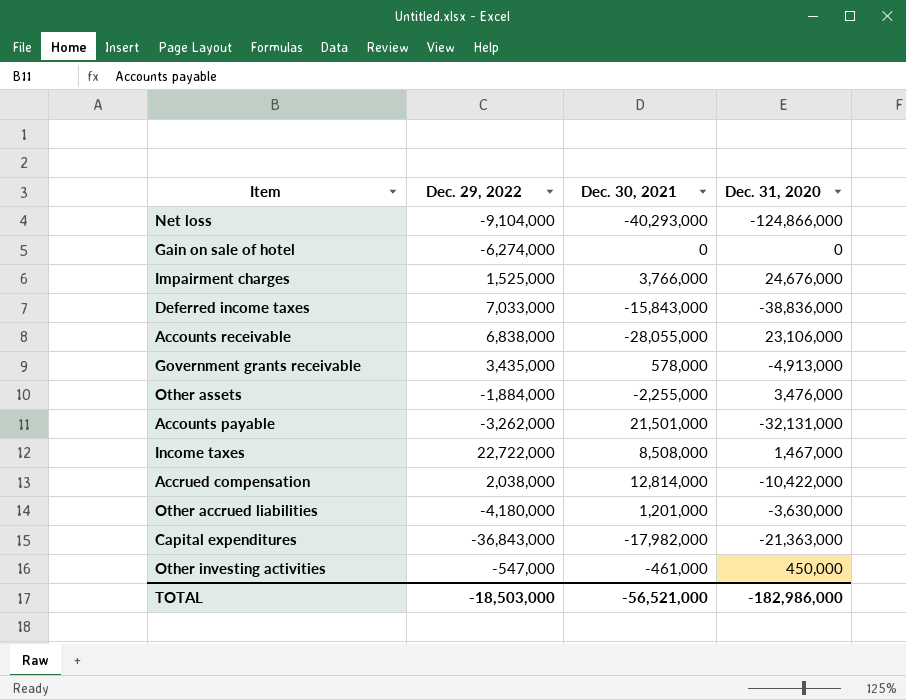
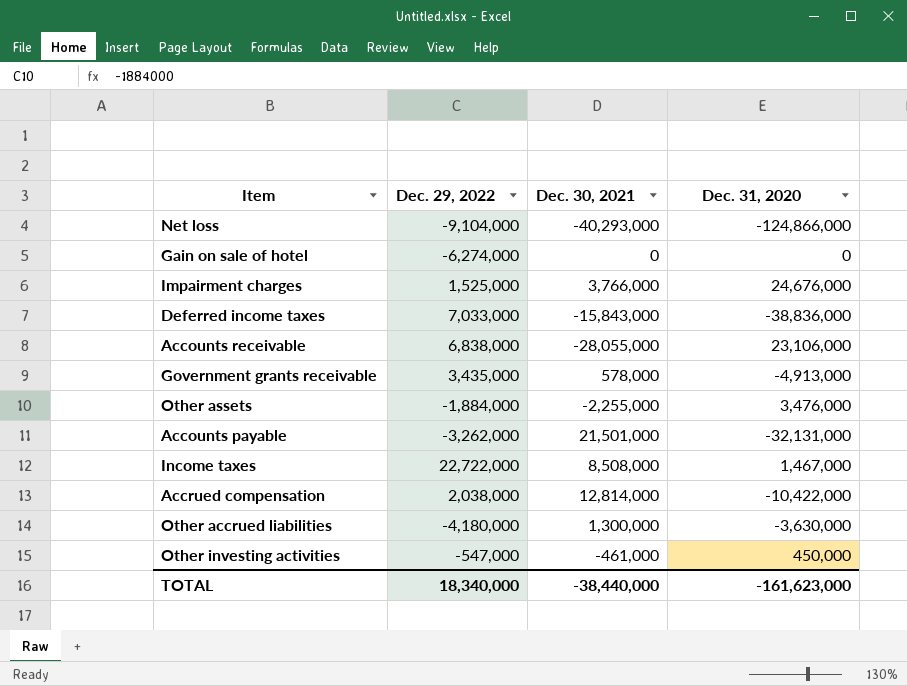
row Capital expenditures: -36,843,000 | -17,982,000 | -21,363,000 -> none
Other accrued liabilities | Dec. 30, 2021: 1,201,000 -> 1,300,000
TOTAL | Dec. 29, 2022: -18,503,000 -> 18,340,000
TOTAL | Dec. 30, 2021: -56,521,000 -> -38,440,000
TOTAL | Dec. 31, 2020: -182,986,000 -> -161,623,000

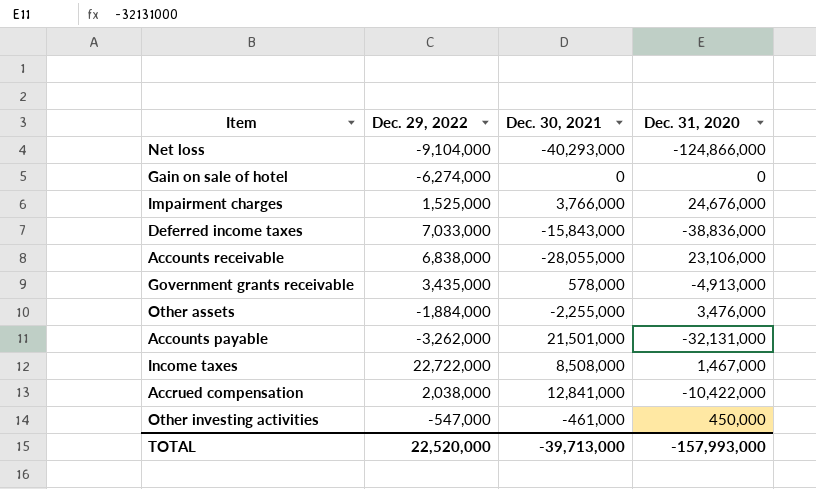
row Other accrued liabilities: -4,180,000 | 1,300,000 | -3,630,000 -> none
Accrued compensation | Dec. 30, 2021: 12,814,000 -> 12,841,000
TOTAL | Dec. 29, 2022: 18,340,000 -> 22,520,000
TOTAL | Dec. 30, 2021: -38,440,000 -> -39,713,000
TOTAL | Dec. 31, 2020: -161,623,000 -> -157,993,000

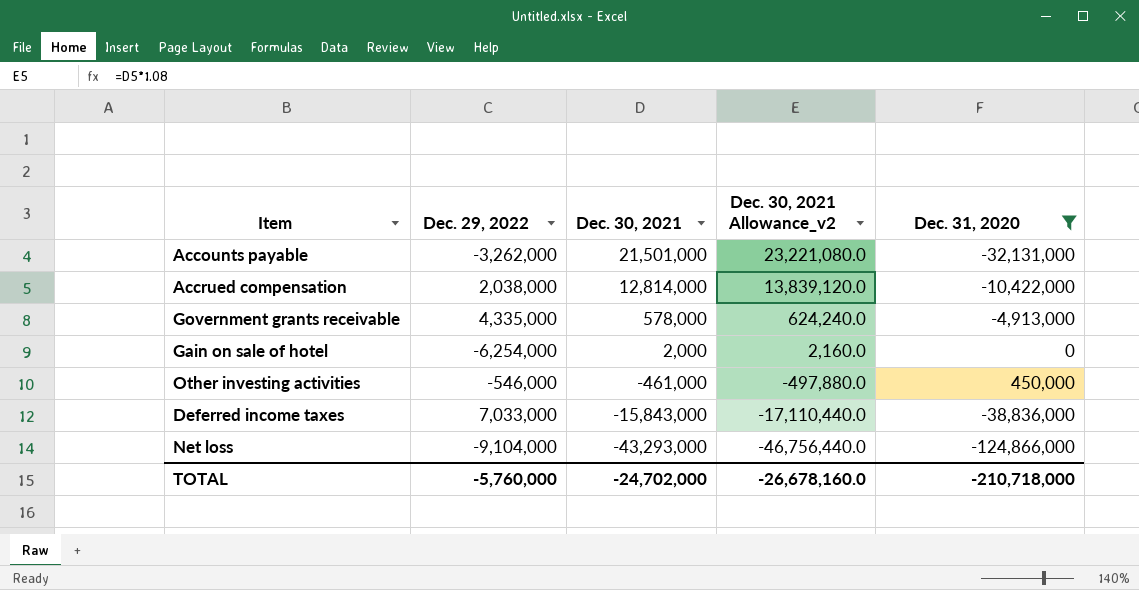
filter: none -> Dec. 31, 2020 <= 450,000
row order: none -> Dec. 30, 2021 descending
column Dec. 30, 2021 Allowance_v2 | formula: none -> [Dec. 30, 2021] * 1.08
Accrued compensation | Dec. 30, 2021: 12,841,000 -> 12,814,000
Government grants receivable | Dec. 29, 2022: 3,435,000 -> 4,335,000
Gain on sale of hotel | Dec. 29, 2022: -6,274,000 -> -6,254,000
Gain on sale of hotel | Dec. 30, 2021: 0 -> 2,000
Other investing activities | Dec. 29, 2022: -547,000 -> -546,000
Net loss | Dec. 30, 2021: -40,293,000 -> -43,293,000
TOTAL | Dec. 29, 2022: 22,520,000 -> -5,760,000
TOTAL | Dec. 30, 2021: -39,713,000 -> -24,702,000
TOTAL | Dec. 31, 2020: -157,993,000 -> -210,718,000

